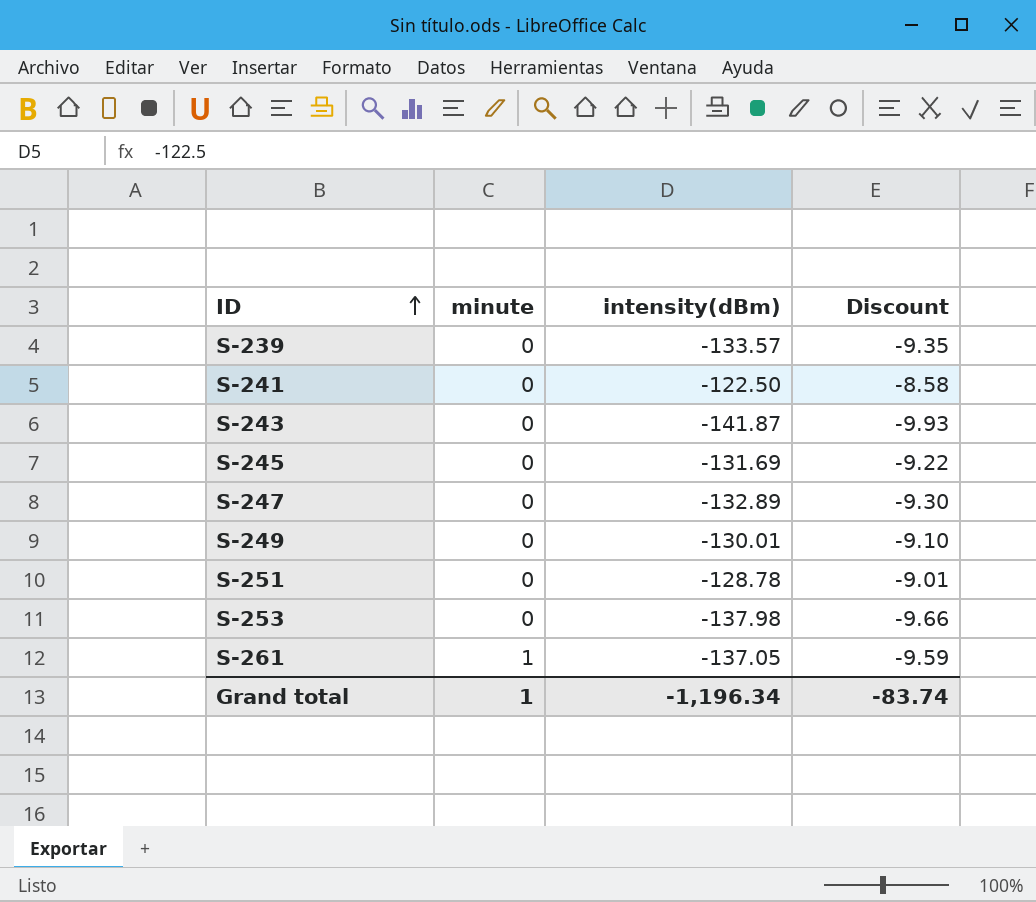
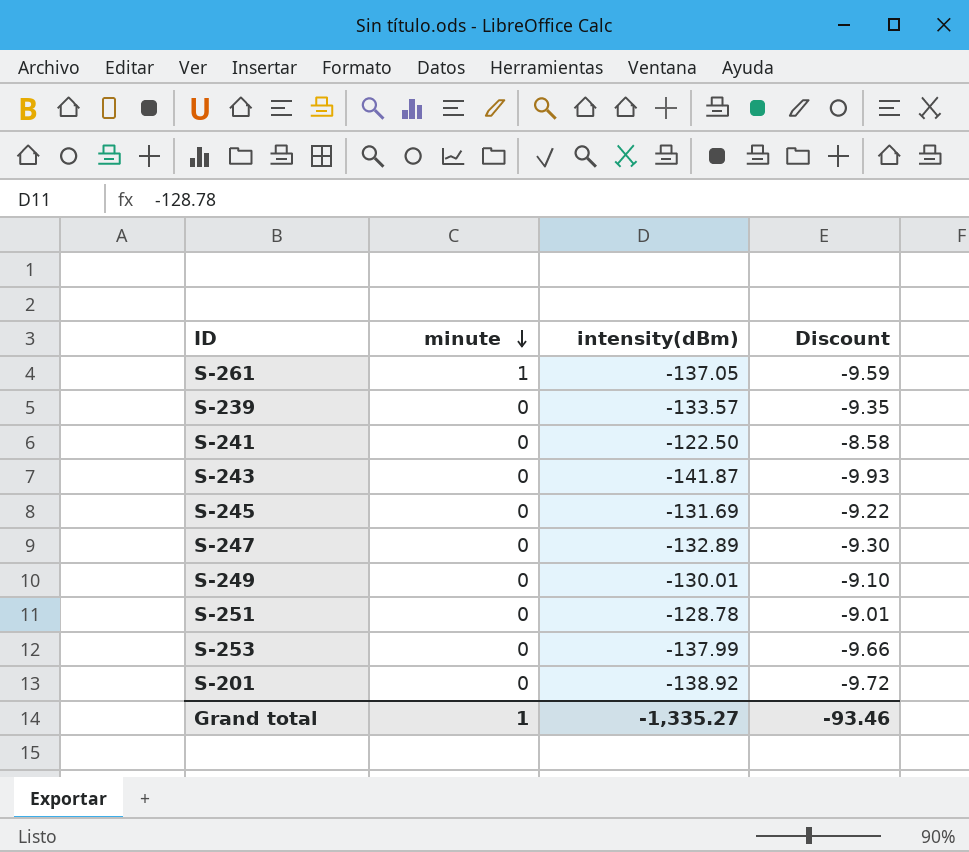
row order: ID ascending -> minute descending
S-253 | intensity(dBm): -137.98 -> -137.99
row S-201: none -> 0 | -138.92 | -9.72
Grand total | intensity(dBm): -1,196.34 -> -1,335.27
Grand total | Discount: -83.74 -> -93.46

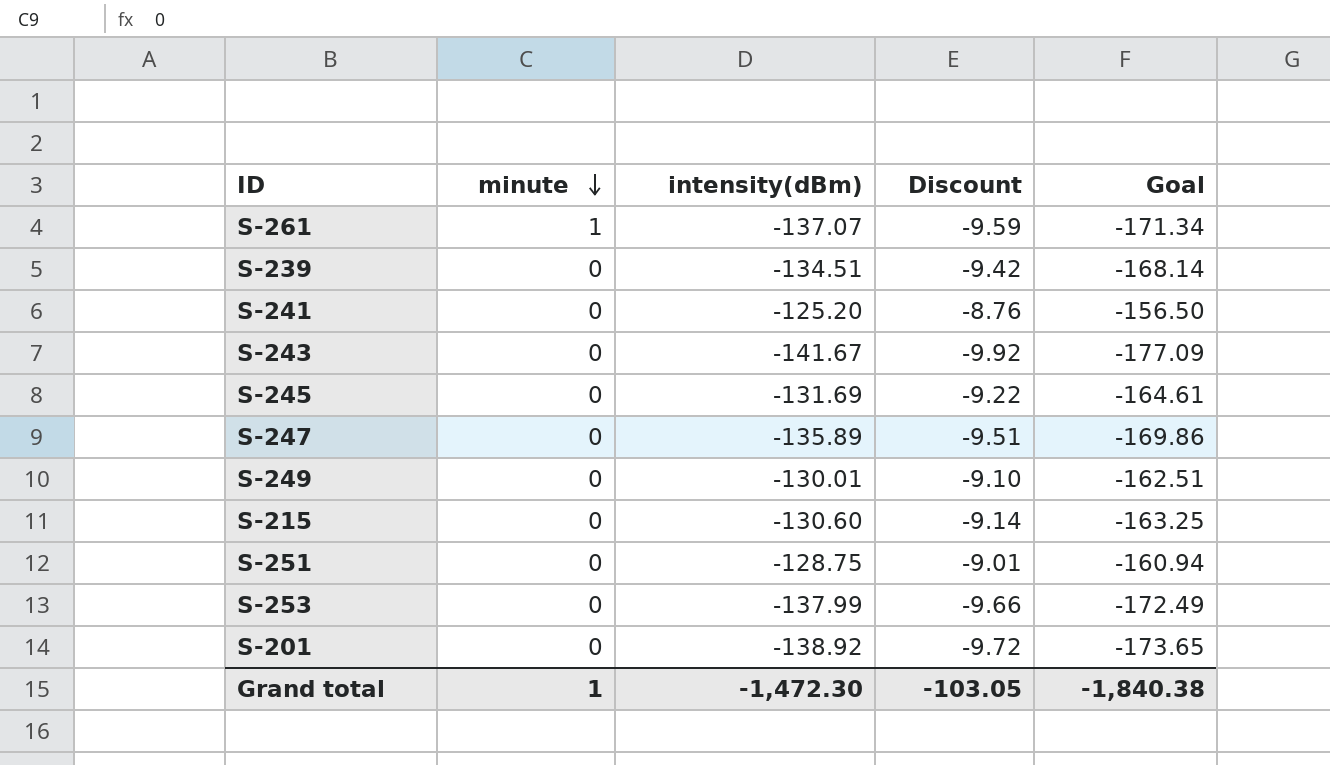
column Goal | formula: none -> [intensity(dBm)] * 1.25
S-261 | intensity(dBm): -137.05 -> -137.07
S-239 | intensity(dBm): -133.57 -> -134.51
S-239 | Discount: -9.35 -> -9.42
S-241 | intensity(dBm): -122.50 -> -125.20
S-241 | Discount: -8.58 -> -8.76
S-243 | intensity(dBm): -141.87 -> -141.67
S-243 | Discount: -9.93 -> -9.92
S-247 | intensity(dBm): -132.89 -> -135.89
S-247 | Discount: -9.30 -> -9.51
row S-215: none -> 0 | -130.60 | -9.14 | -163.25
S-251 | intensity(dBm): -128.78 -> -128.75
Grand total | intensity(dBm): -1,335.27 -> -1,472.30
Grand total | Discount: -93.46 -> -103.05

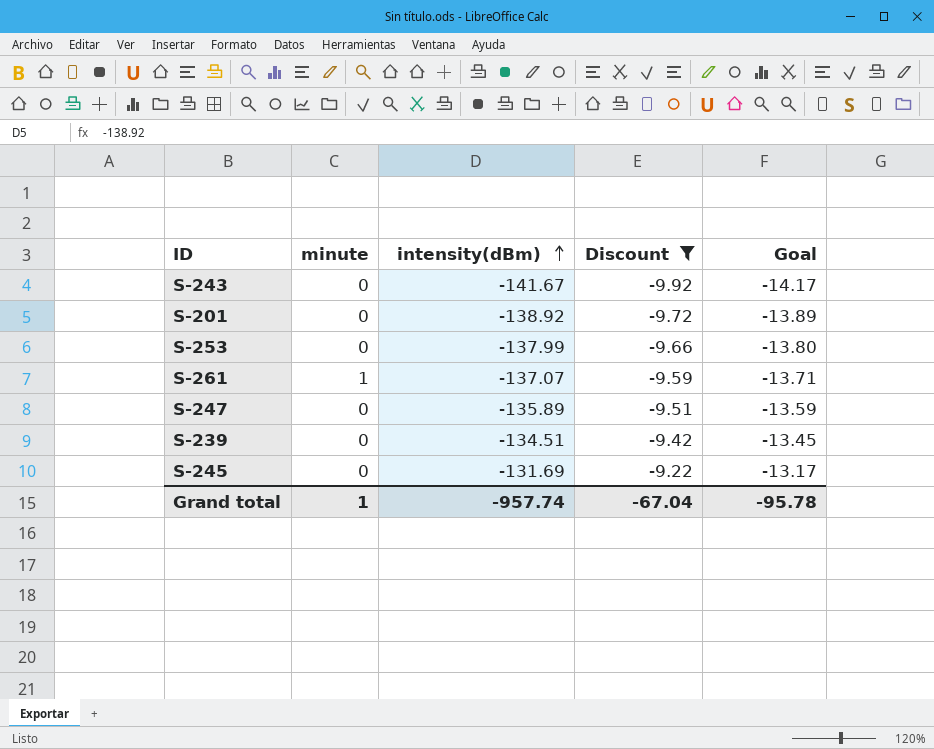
filter: none -> Discount <= -9.22
row order: minute descending -> intensity(dBm) ascending
column Goal | formula: [intensity(dBm)] * 1.25 -> [intensity(dBm)] * 0.1
Grand total | intensity(dBm): -1,472.30 -> -957.74
Grand total | Discount: -103.05 -> -67.04
Grand total | Goal: -1,840.38 -> -95.78

